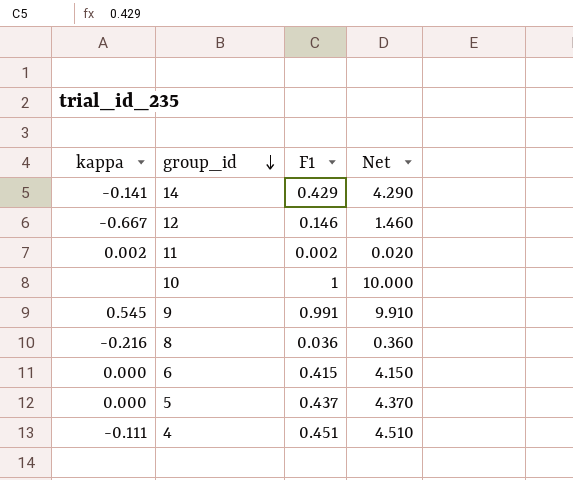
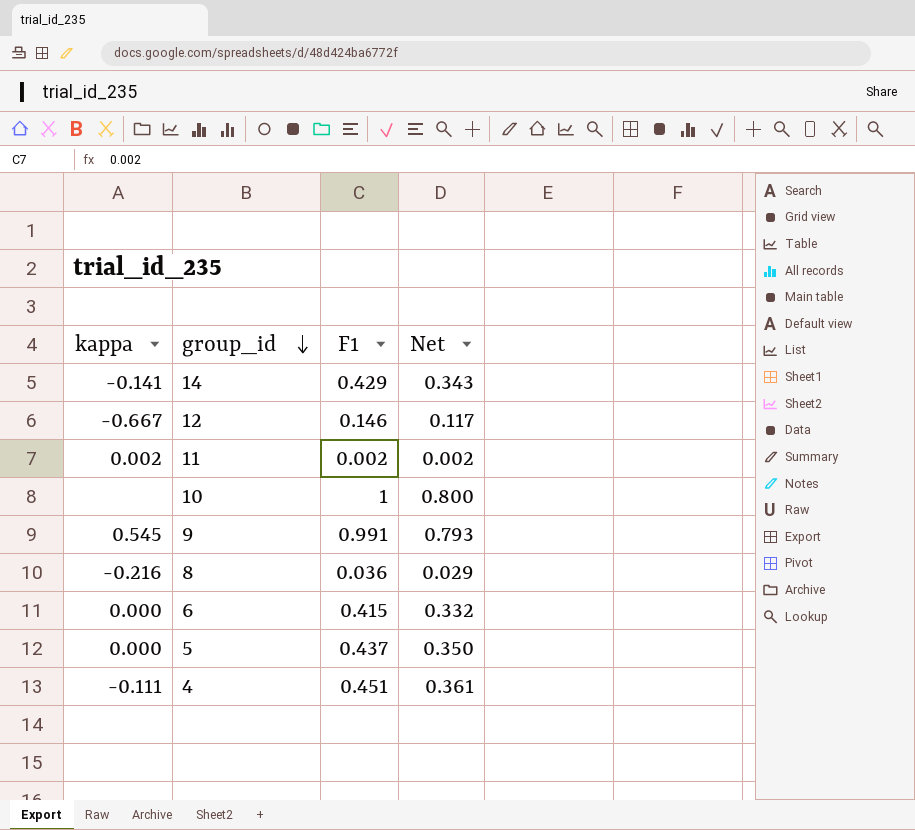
column Net | formula: [F1] * 10 -> [F1] * 0.8

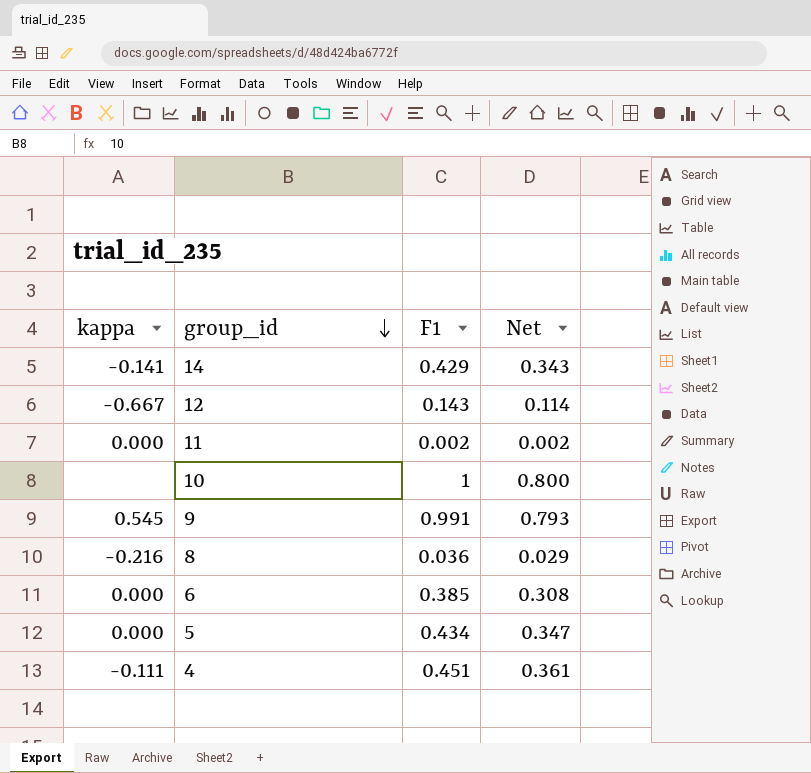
12 | F1: 0.146 -> 0.143
12 | Net: 0.117 -> 0.114
11 | kappa: 0.002 -> 0.000
6 | F1: 0.415 -> 0.385
6 | Net: 0.332 -> 0.308
5 | F1: 0.437 -> 0.434
5 | Net: 0.350 -> 0.347

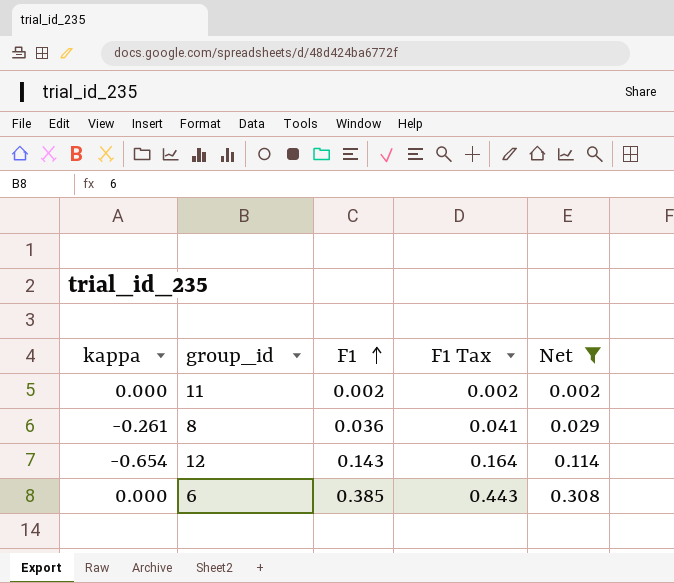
filter: none -> Net <= 0.308
row order: group_id descending -> F1 ascending
column F1 Tax | formula: none -> [F1] * 1.15
8 | kappa: -0.216 -> -0.261
12 | kappa: -0.667 -> -0.654

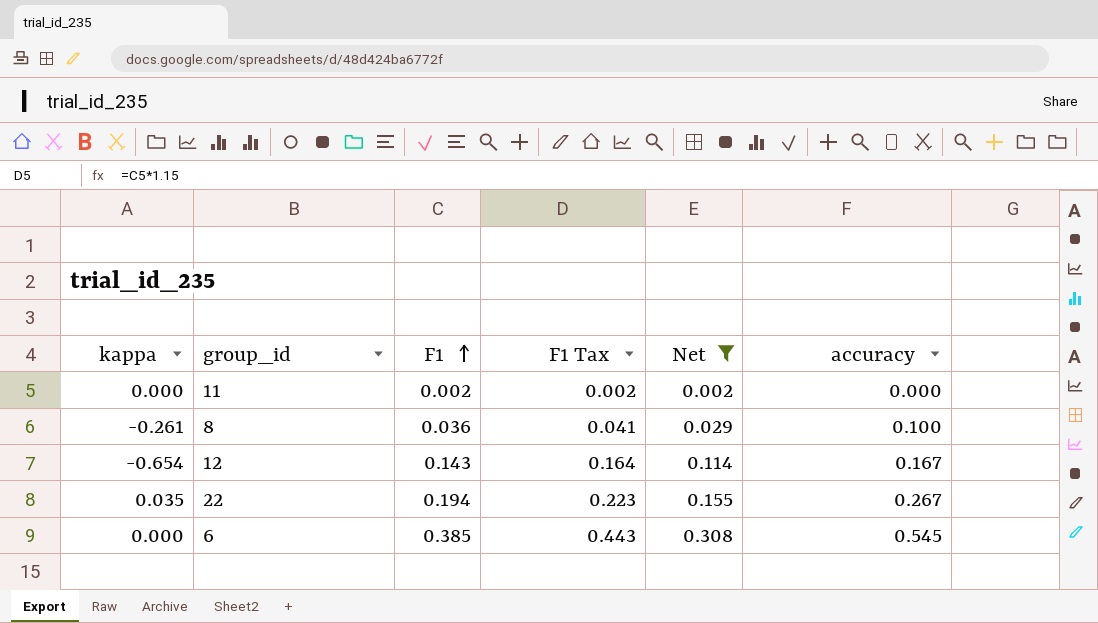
column accuracy | position: none -> 6
row 22: none -> 0.035 | 0.194 | 0.223 | 0.155 | 0.267

